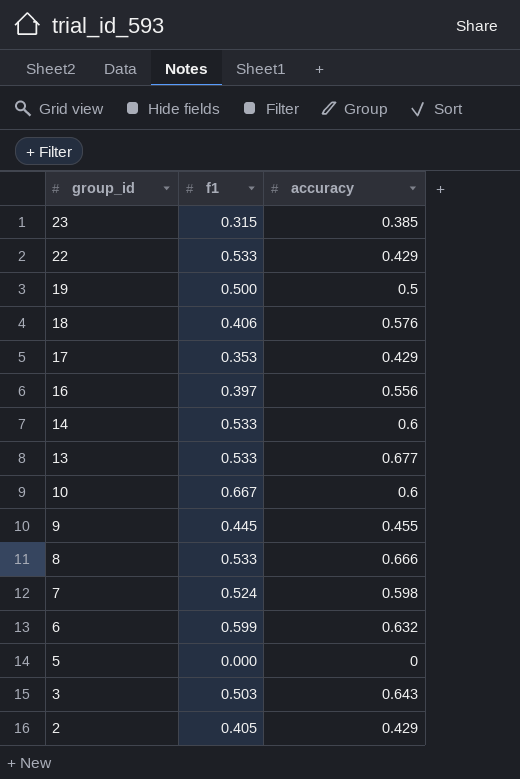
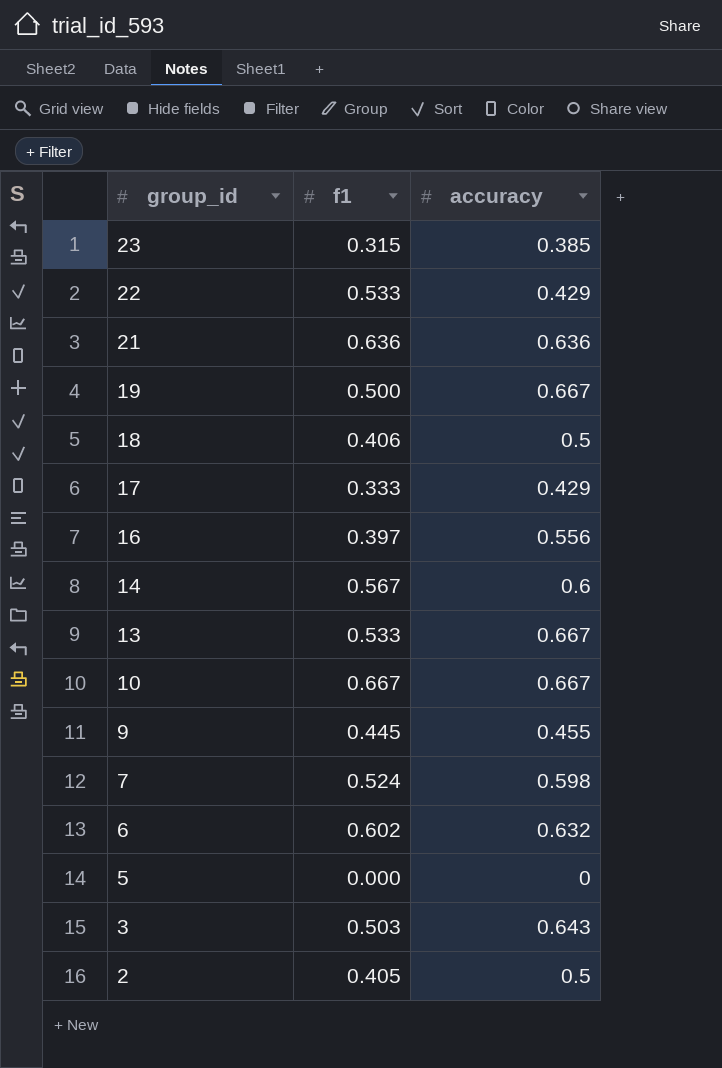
row 8: 0.533 | 0.666 -> none
row 21: none -> 0.636 | 0.636
19 | accuracy: 0.5 -> 0.667
18 | accuracy: 0.576 -> 0.5
17 | f1: 0.353 -> 0.333
14 | f1: 0.533 -> 0.567
13 | accuracy: 0.677 -> 0.667
10 | accuracy: 0.6 -> 0.667
6 | f1: 0.599 -> 0.602
2 | accuracy: 0.429 -> 0.5

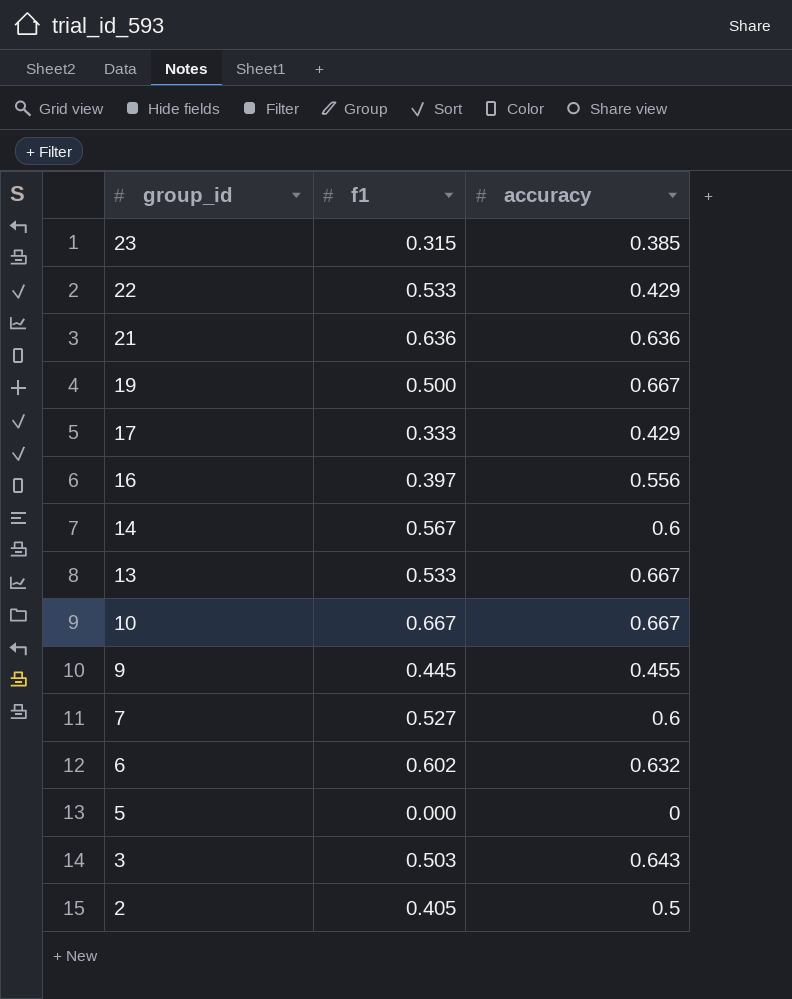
row 18: 0.406 | 0.5 -> none
7 | f1: 0.524 -> 0.527
7 | accuracy: 0.598 -> 0.6

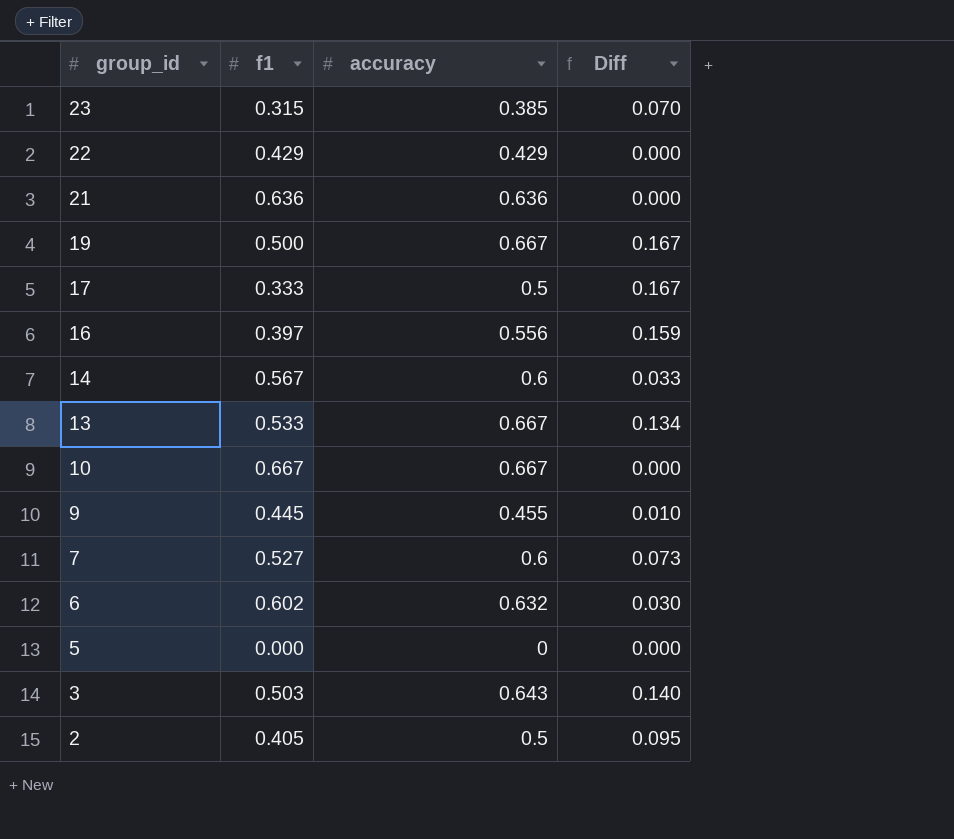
column Diff | formula: none -> [accuracy] - [f1]
22 | f1: 0.533 -> 0.429
17 | accuracy: 0.429 -> 0.5

